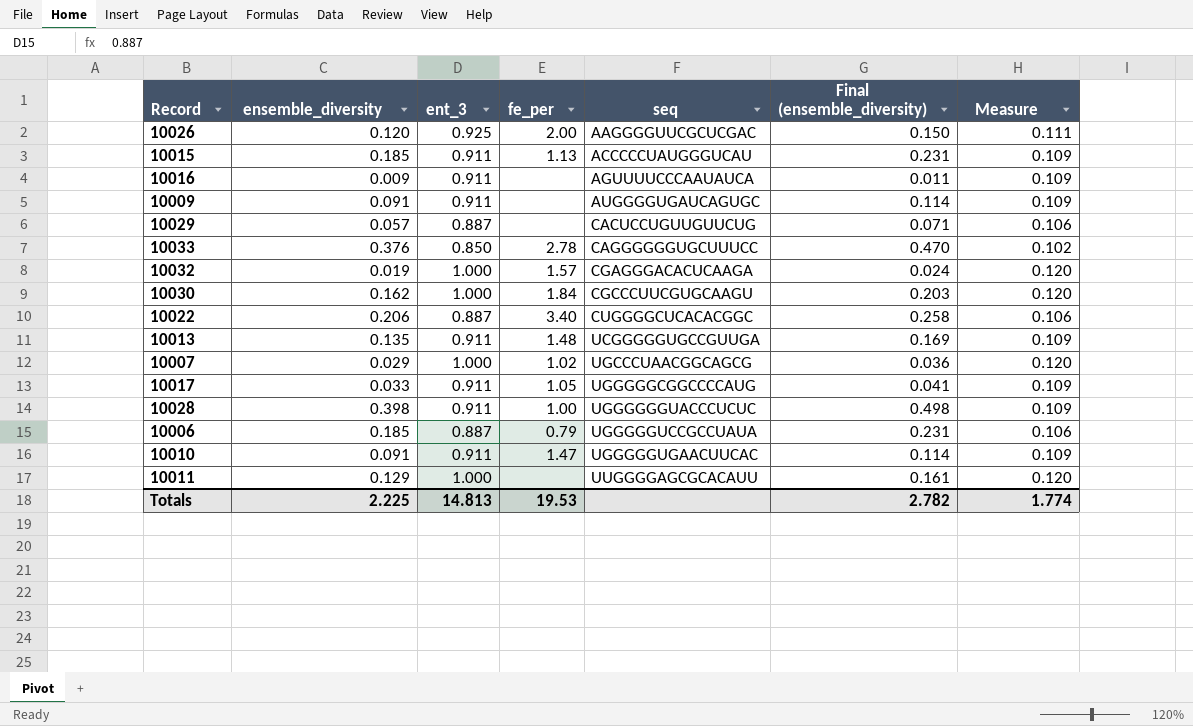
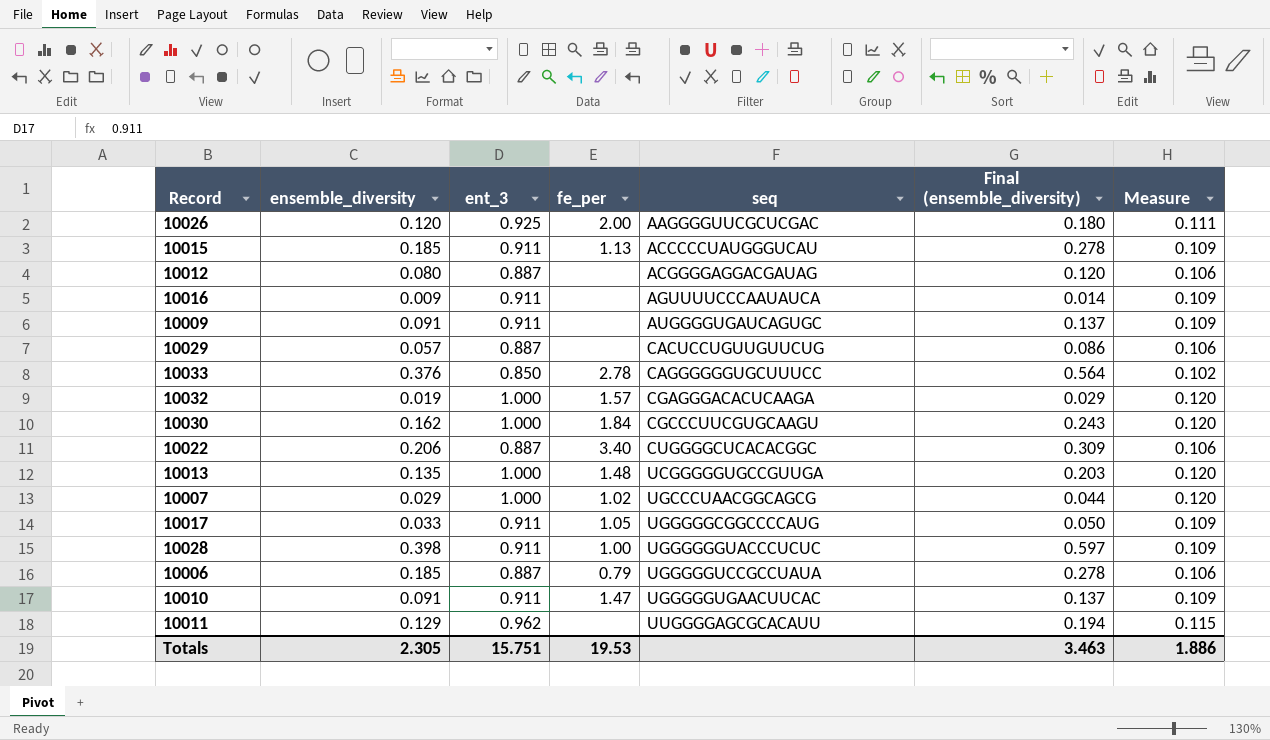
column Final (ensemble_diversity) | formula: [ensemble_diversity] * 1.25 -> [ensemble_diversity] * 1.5
row 10012: none -> 0.080 | 0.887 | none | ACGGGGAGGACGAUAG | 0.120 | 0.106
10013 | ent_3: 0.911 -> 1.000
10013 | Measure: 0.109 -> 0.120
10011 | ent_3: 1.000 -> 0.962
10011 | Measure: 0.120 -> 0.115
Totals | ensemble_diversity: 2.225 -> 2.305
Totals | ent_3: 14.813 -> 15.751
Totals | Final (ensemble_diversity): 2.782 -> 3.463
Totals | Measure: 1.774 -> 1.886

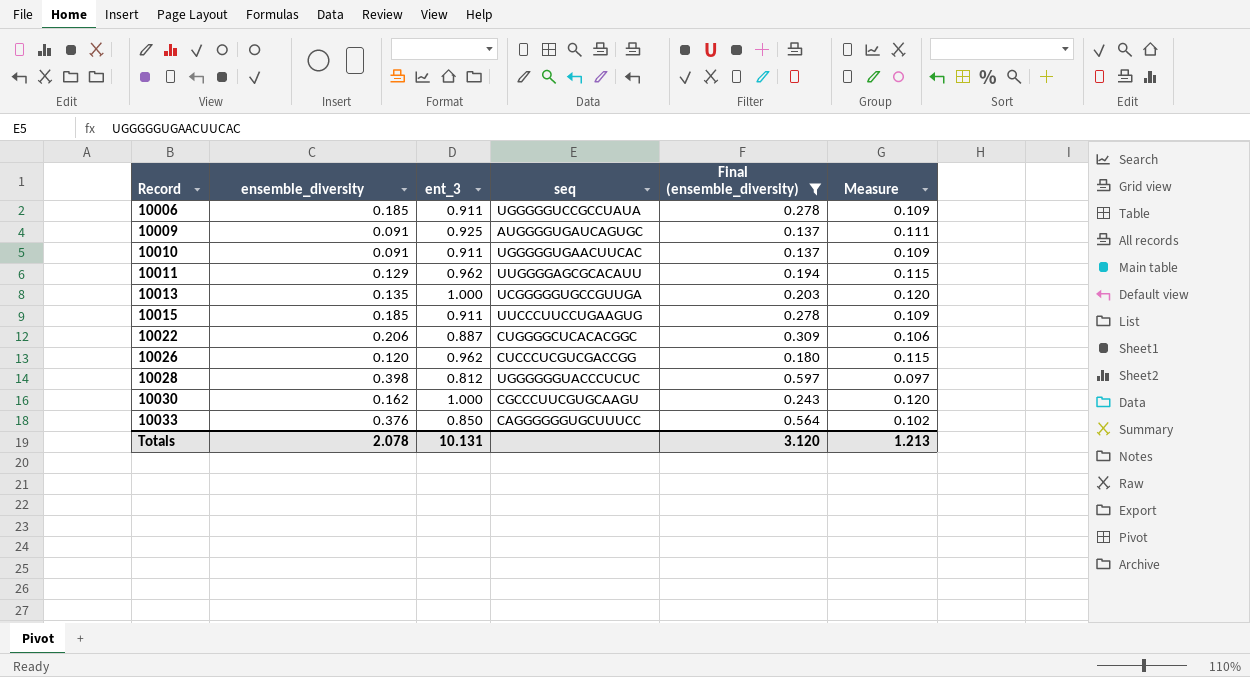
filter: none -> Final (ensemble_diversity) >= 0.137
row order: seq ascending -> Record ascending
column fe_per | position: 4 -> none
10006 | ent_3: 0.887 -> 0.911
10006 | Measure: 0.106 -> 0.109
10009 | ent_3: 0.911 -> 0.925
10009 | Measure: 0.109 -> 0.111
10015 | seq: ACCCCCUAUGGGUCAU -> UUCCCUUCCUGAAGUG
10026 | ent_3: 0.925 -> 0.962
10026 | seq: AAGGGGUUCGCUCGAC -> CUCCCUCGUCGACCGG
10026 | Measure: 0.111 -> 0.115
10028 | ent_3: 0.911 -> 0.812
10028 | Measure: 0.109 -> 0.097
Totals | ensemble_diversity: 2.305 -> 2.078
Totals | ent_3: 15.751 -> 10.131
Totals | Final (ensemble_diversity): 3.463 -> 3.120
Totals | Measure: 1.886 -> 1.213

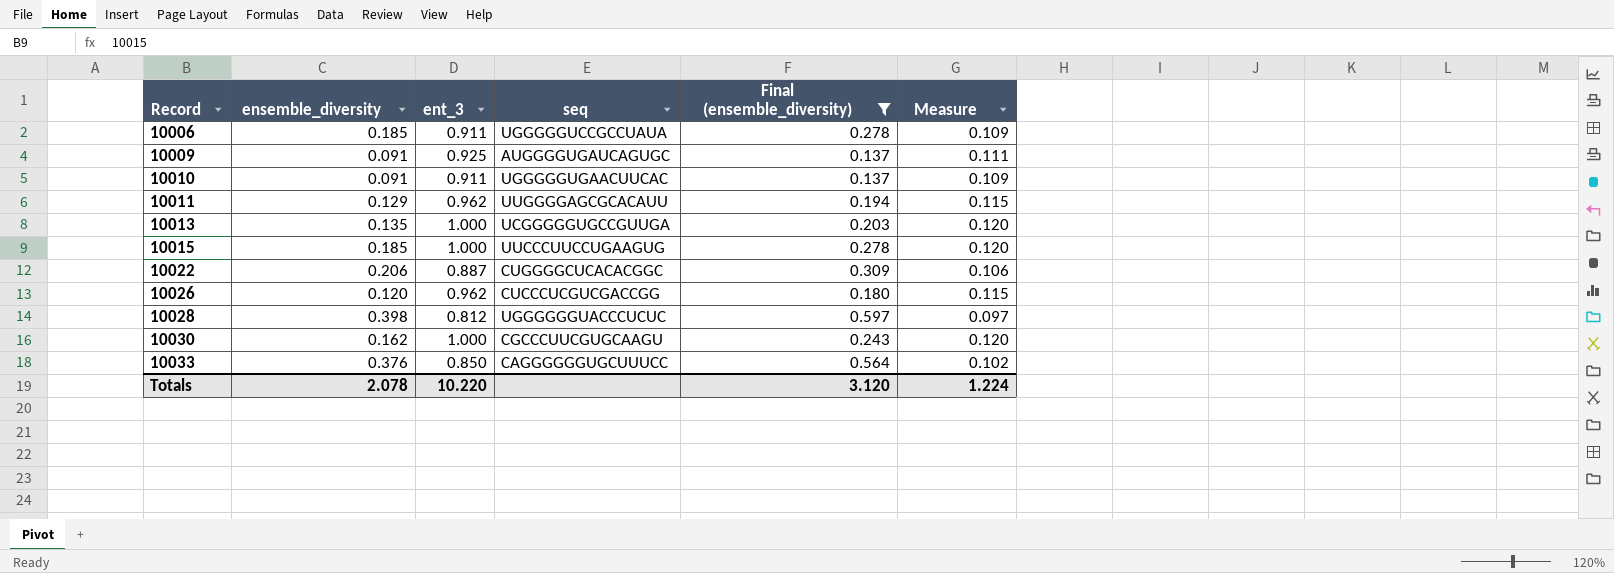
10015 | ent_3: 0.911 -> 1.000
10015 | Measure: 0.109 -> 0.120
Totals | ent_3: 10.131 -> 10.220
Totals | Measure: 1.213 -> 1.224

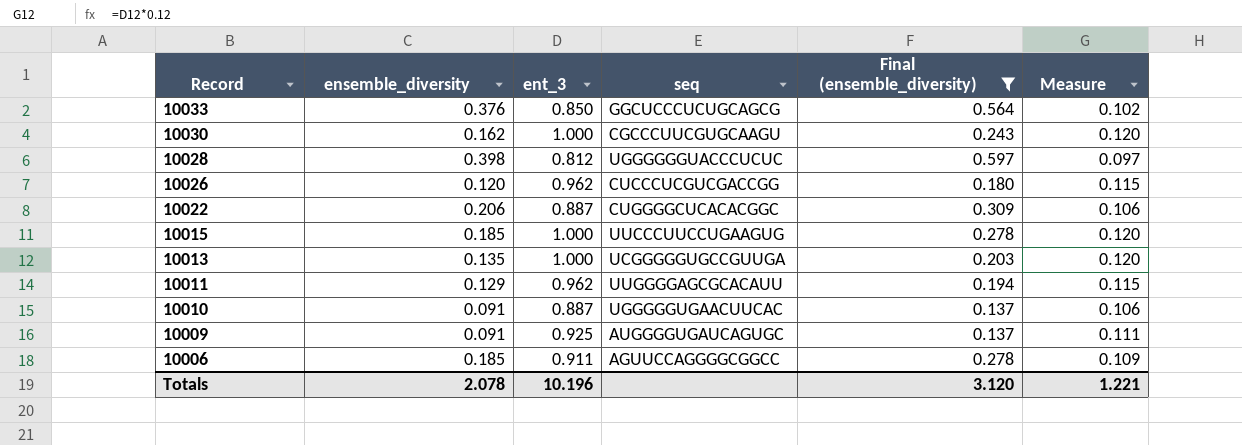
row order: Record ascending -> Record descending
10033 | seq: CAGGGGGGUGCUUUCC -> GGCUCCCUCUGCAGCG
10010 | ent_3: 0.911 -> 0.887
10010 | Measure: 0.109 -> 0.106
10006 | seq: UGGGGGUCCGCCUAUA -> AGUUCCAGGGGCGGCC
Totals | ent_3: 10.220 -> 10.196
Totals | Measure: 1.224 -> 1.221

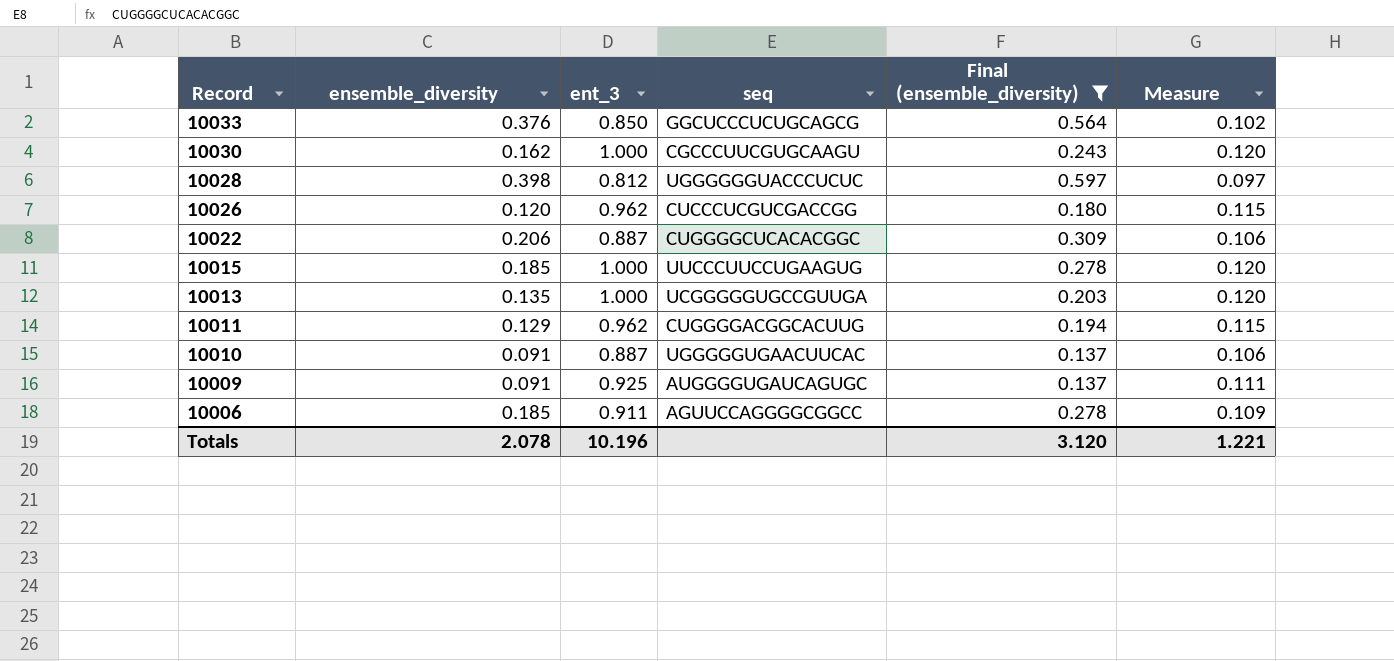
10011 | seq: UUGGGGAGCGCACAUU -> CUGGGGACGGCACUUG

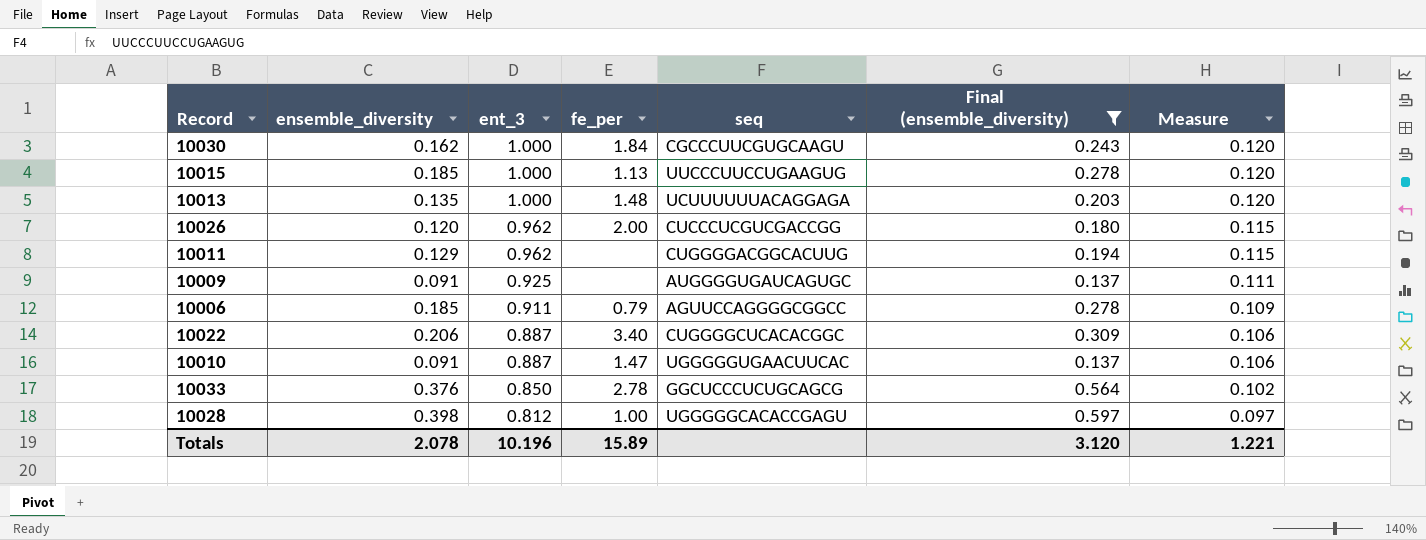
row order: Record descending -> ent_3 descending
column fe_per | position: none -> 4
10013 | seq: UCGGGGGUGCCGUUGA -> UCUUUUUUACAGGAGA
10028 | seq: UGGGGGGUACCCUCUC -> UGGGGGCACACCGAGU

